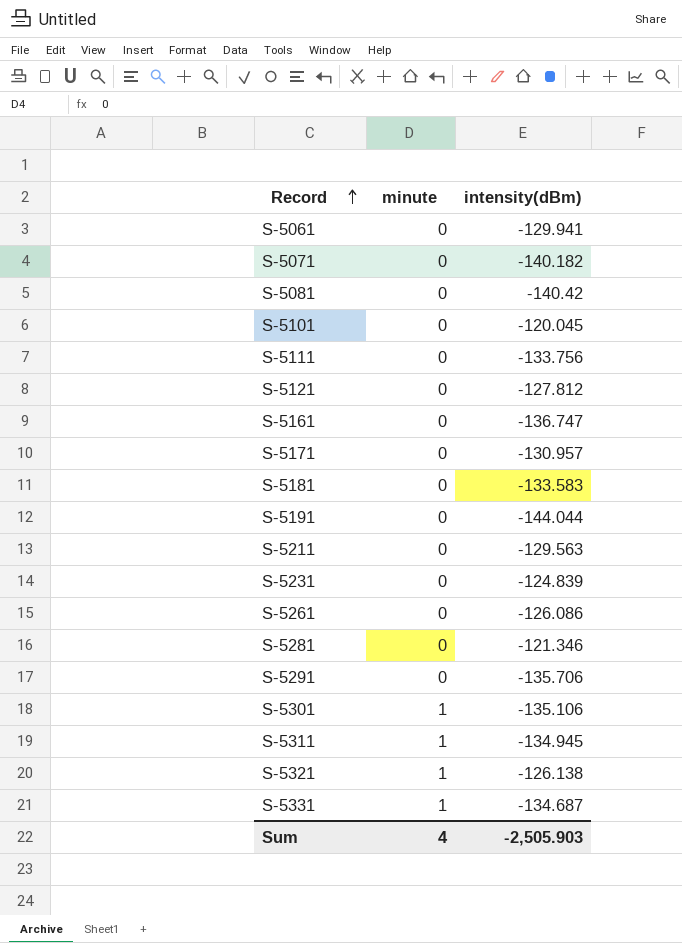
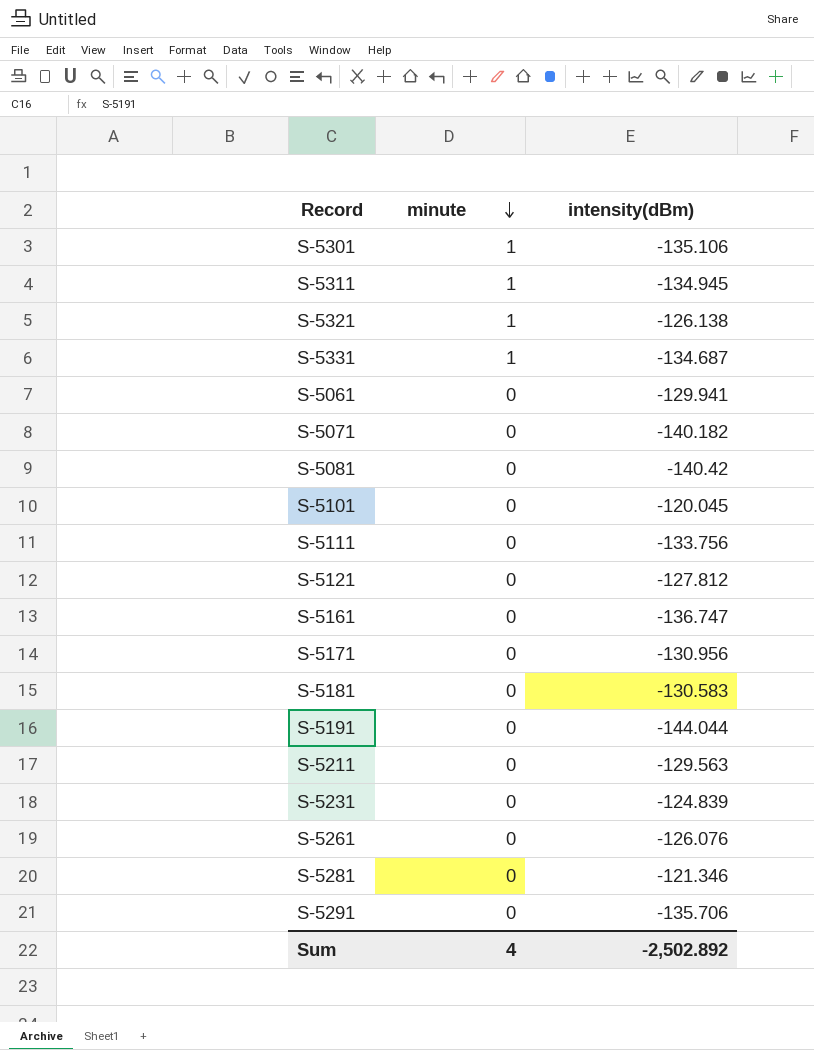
row order: Record ascending -> minute descending
S-5171 | intensity(dBm): -130.957 -> -130.956
S-5181 | intensity(dBm): -133.583 -> -130.583
S-5261 | intensity(dBm): -126.086 -> -126.076
Sum | intensity(dBm): -2,505.903 -> -2,502.892

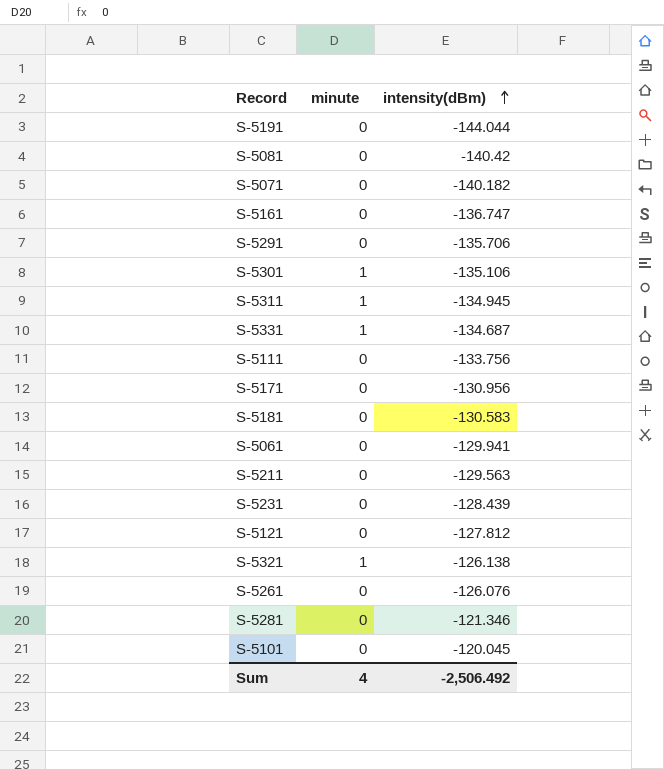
row order: minute descending -> intensity(dBm) ascending
S-5231 | intensity(dBm): -124.839 -> -128.439
Sum | intensity(dBm): -2,502.892 -> -2,506.492

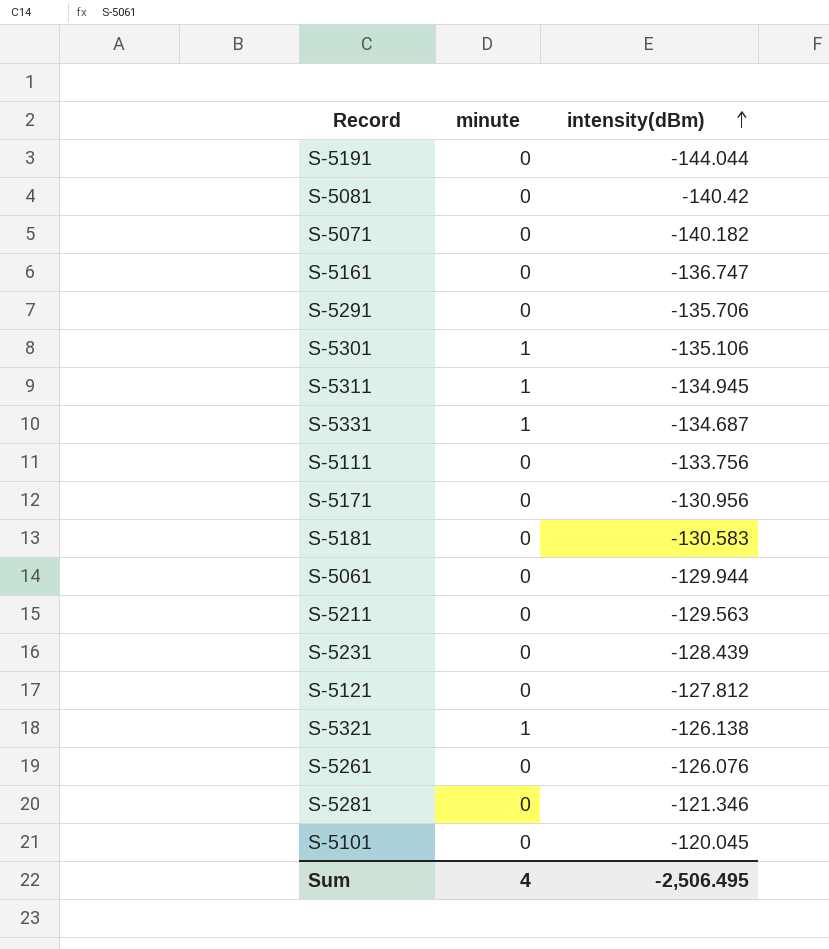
S-5061 | intensity(dBm): -129.941 -> -129.944
Sum | intensity(dBm): -2,506.492 -> -2,506.495

